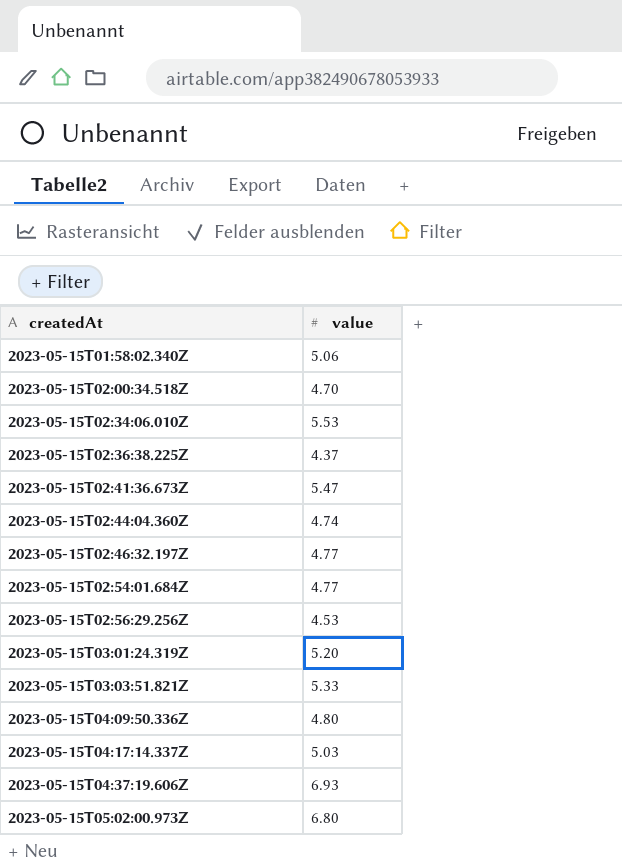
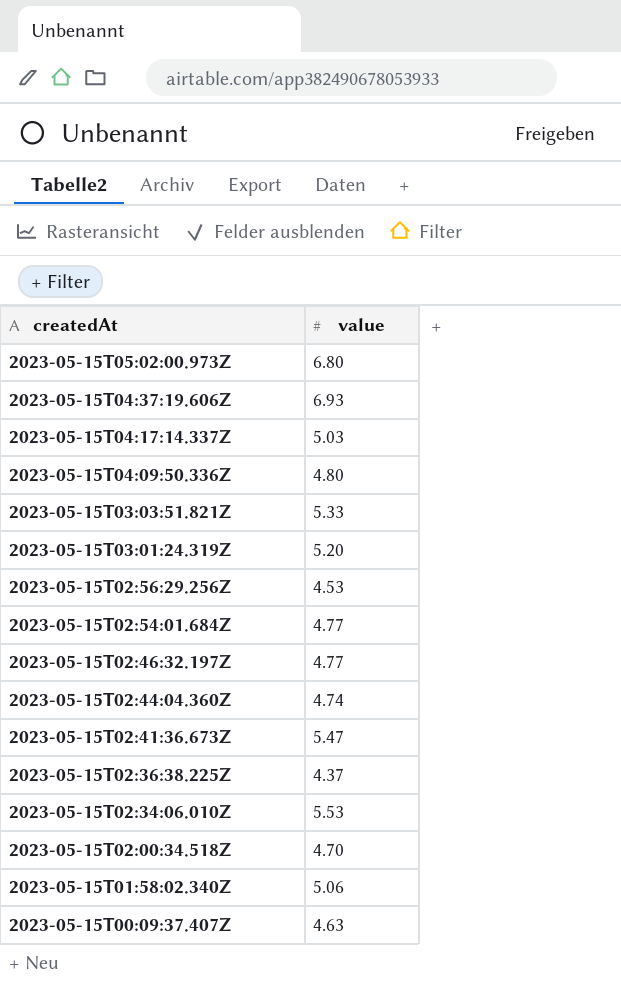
row order: createdAt ascending -> createdAt descending
row 2023-05-15T00:09:37.407Z: none -> 4.63

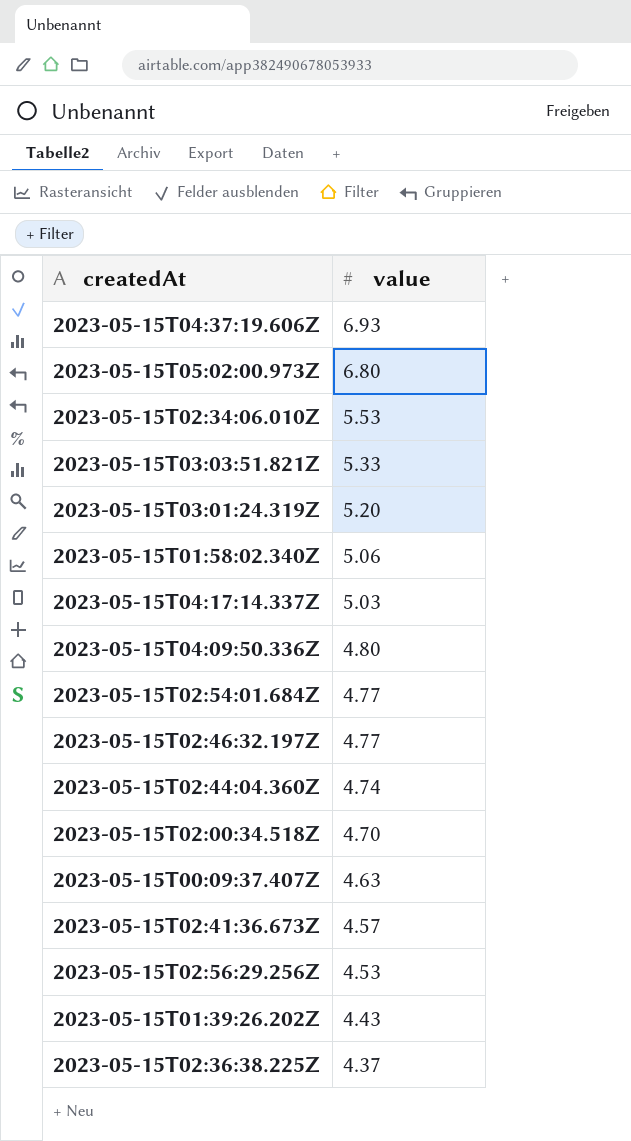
row order: createdAt descending -> value descending
2023-05-15T02:41:36.673Z | value: 5.47 -> 4.57
row 2023-05-15T01:39:26.202Z: none -> 4.43

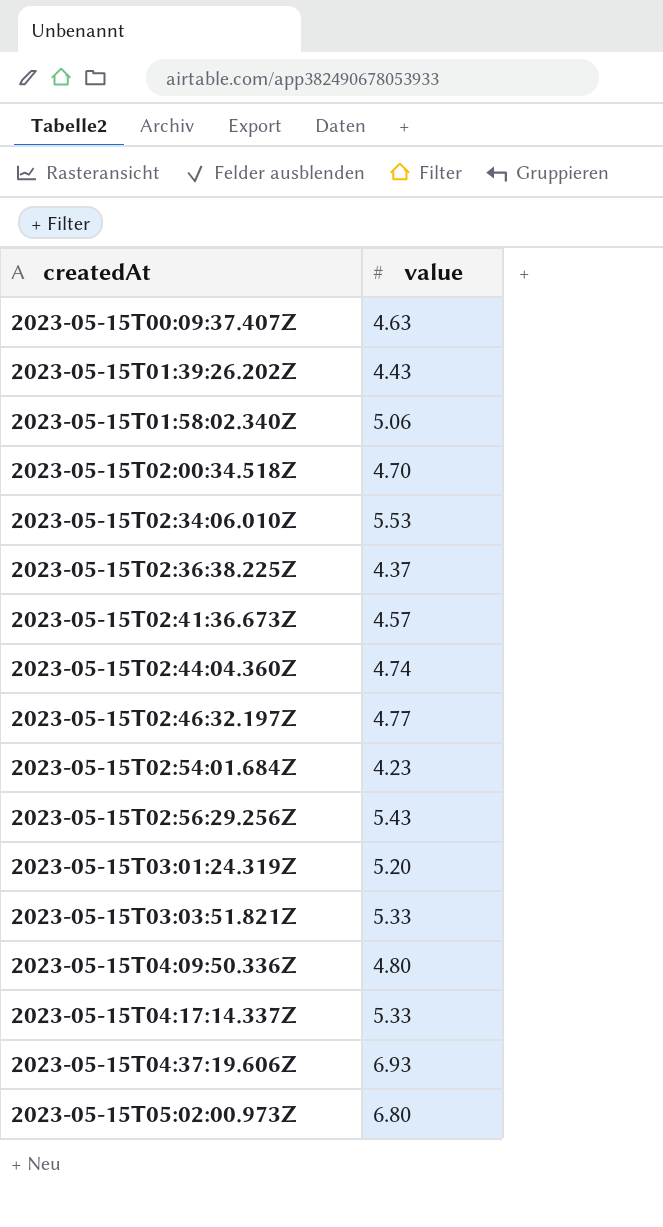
row order: value descending -> createdAt ascending
2023-05-15T02:54:01.684Z | value: 4.77 -> 4.23
2023-05-15T02:56:29.256Z | value: 4.53 -> 5.43
2023-05-15T04:17:14.337Z | value: 5.03 -> 5.33

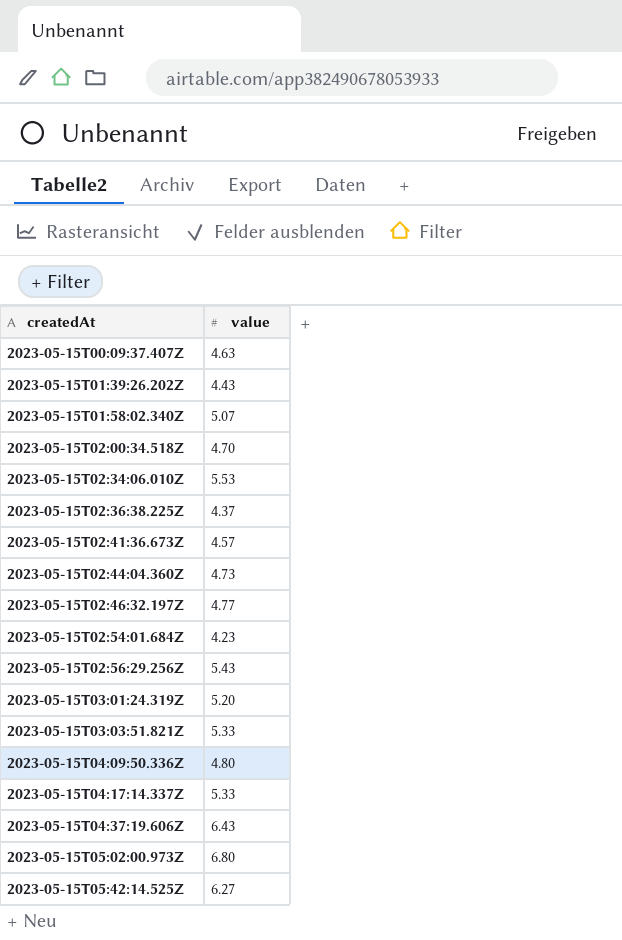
2023-05-15T01:58:02.340Z | value: 5.06 -> 5.07
2023-05-15T02:44:04.360Z | value: 4.74 -> 4.73
2023-05-15T04:37:19.606Z | value: 6.93 -> 6.43
row 2023-05-15T05:42:14.525Z: none -> 6.27

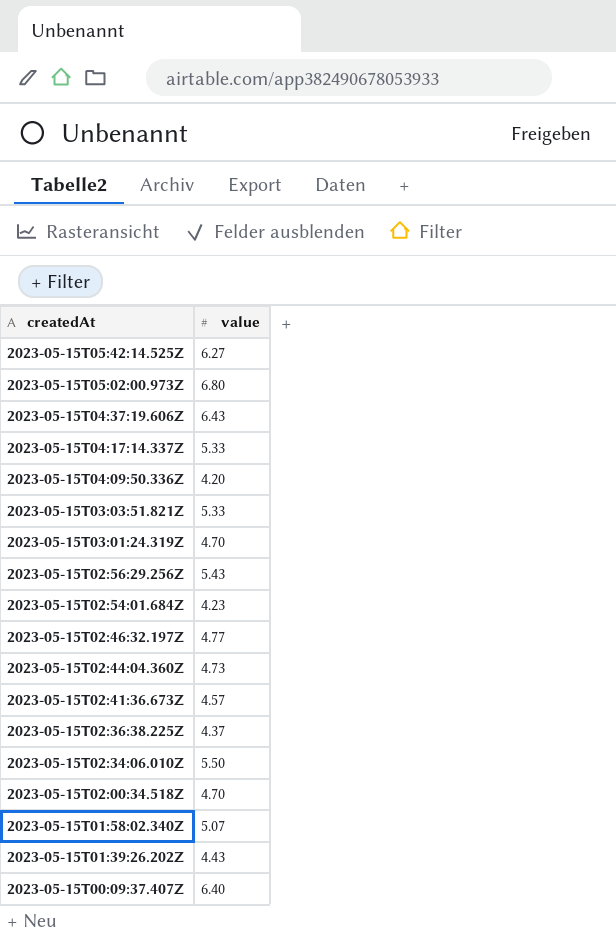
row order: createdAt ascending -> createdAt descending
2023-05-15T04:09:50.336Z | value: 4.80 -> 4.20
2023-05-15T03:01:24.319Z | value: 5.20 -> 4.70
2023-05-15T02:34:06.010Z | value: 5.53 -> 5.50
2023-05-15T00:09:37.407Z | value: 4.63 -> 6.40

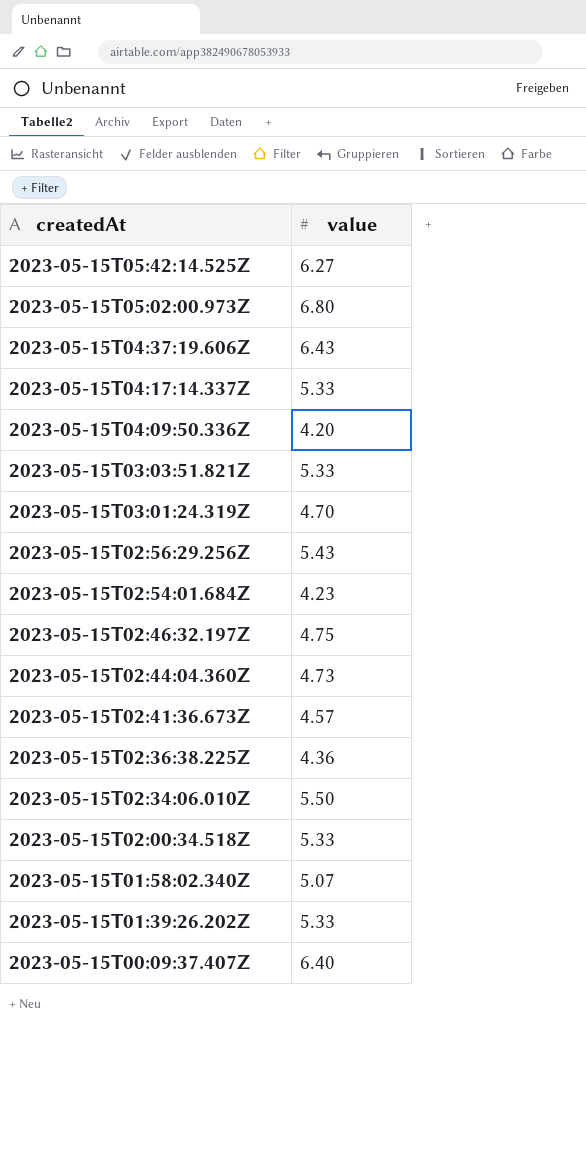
2023-05-15T02:46:32.197Z | value: 4.77 -> 4.75
2023-05-15T02:36:38.225Z | value: 4.37 -> 4.36
2023-05-15T02:00:34.518Z | value: 4.70 -> 5.33
2023-05-15T01:39:26.202Z | value: 4.43 -> 5.33

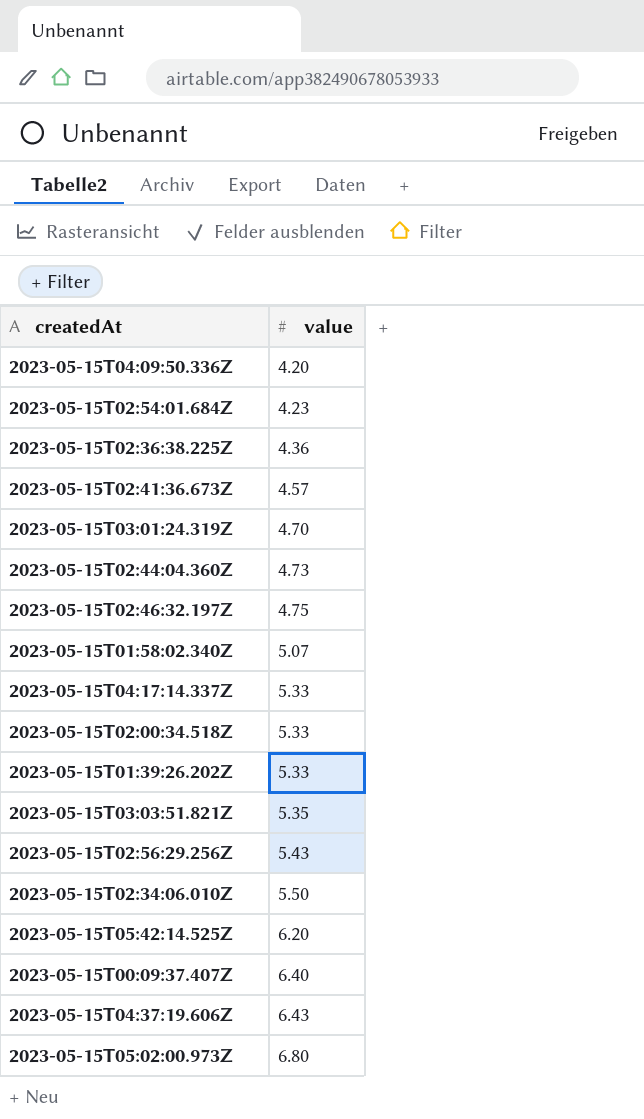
row order: createdAt descending -> value ascending
2023-05-15T03:03:51.821Z | value: 5.33 -> 5.35
2023-05-15T05:42:14.525Z | value: 6.27 -> 6.20

